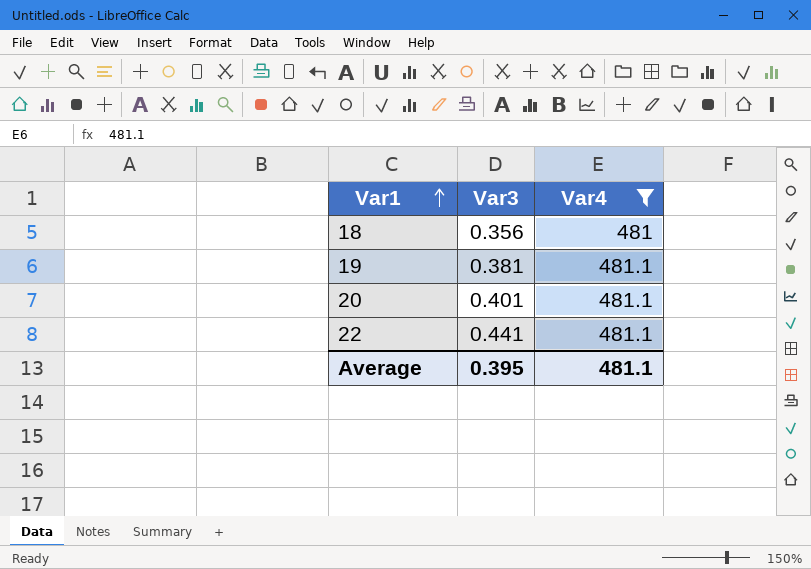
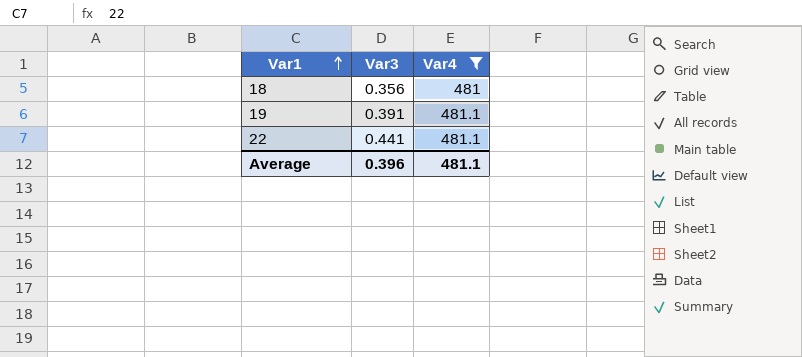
row 20: 0.401 | 481.1 -> none
19 | Var3: 0.381 -> 0.391
Average | Var3: 0.395 -> 0.396

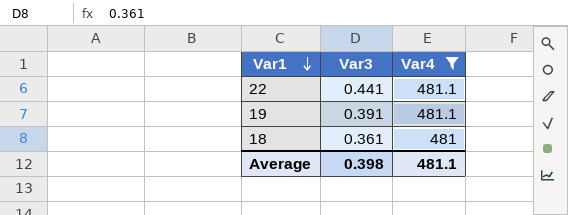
row order: Var1 ascending -> Var1 descending
18 | Var3: 0.356 -> 0.361
Average | Var3: 0.396 -> 0.398

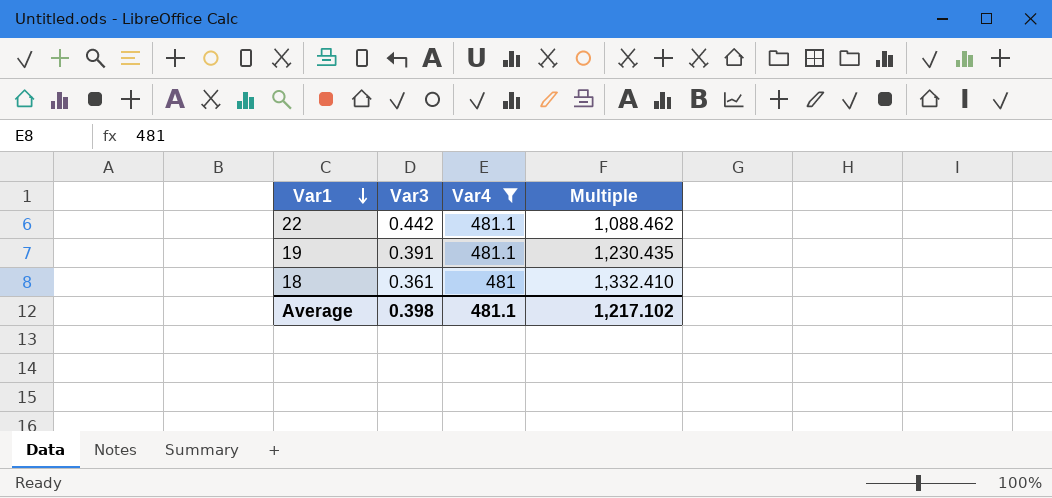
column Multiple | formula: none -> [Var4] / [Var3]
22 | Var3: 0.441 -> 0.442

